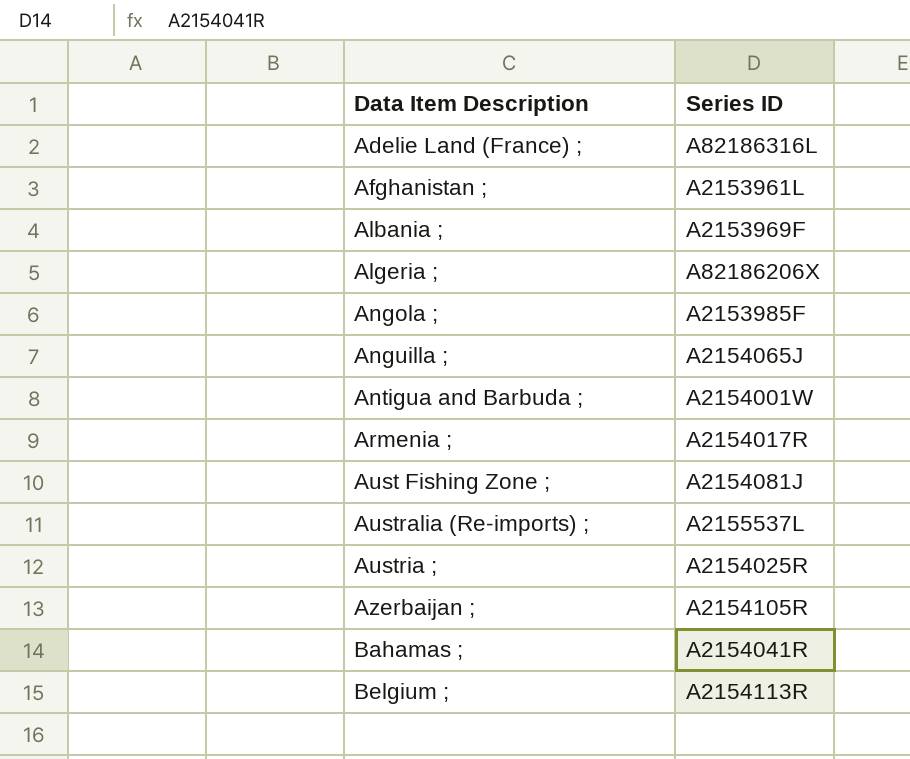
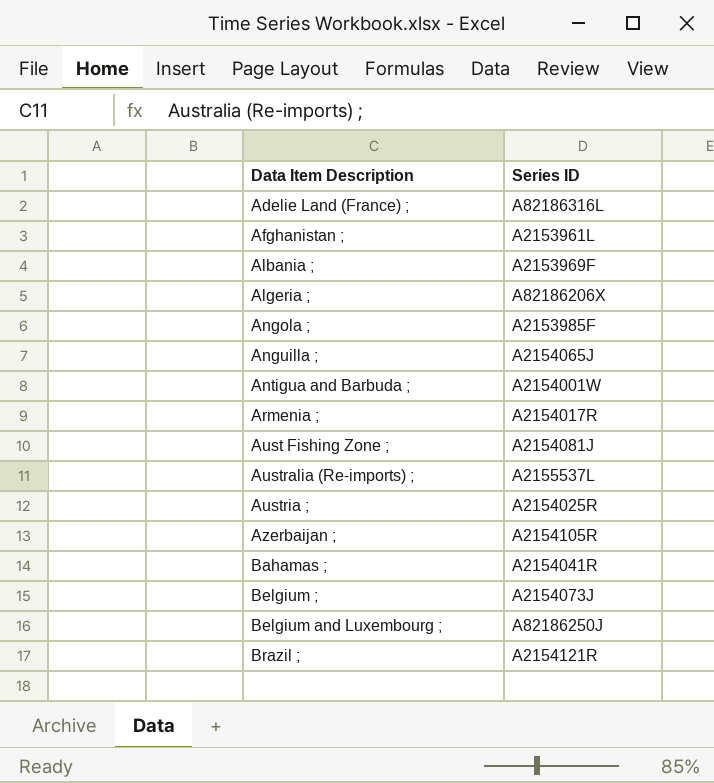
Belgium ; | Series ID: A2154113R -> A2154073J
row Belgium and Luxembourg ;: none -> A82186250J
row Brazil ;: none -> A2154121R

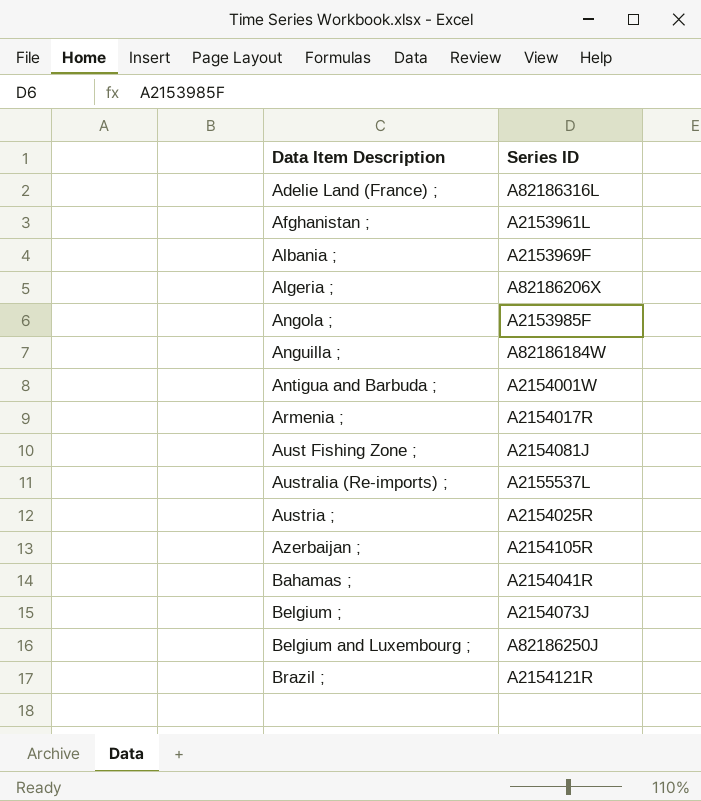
Anguilla ; | Series ID: A2154065J -> A82186184W

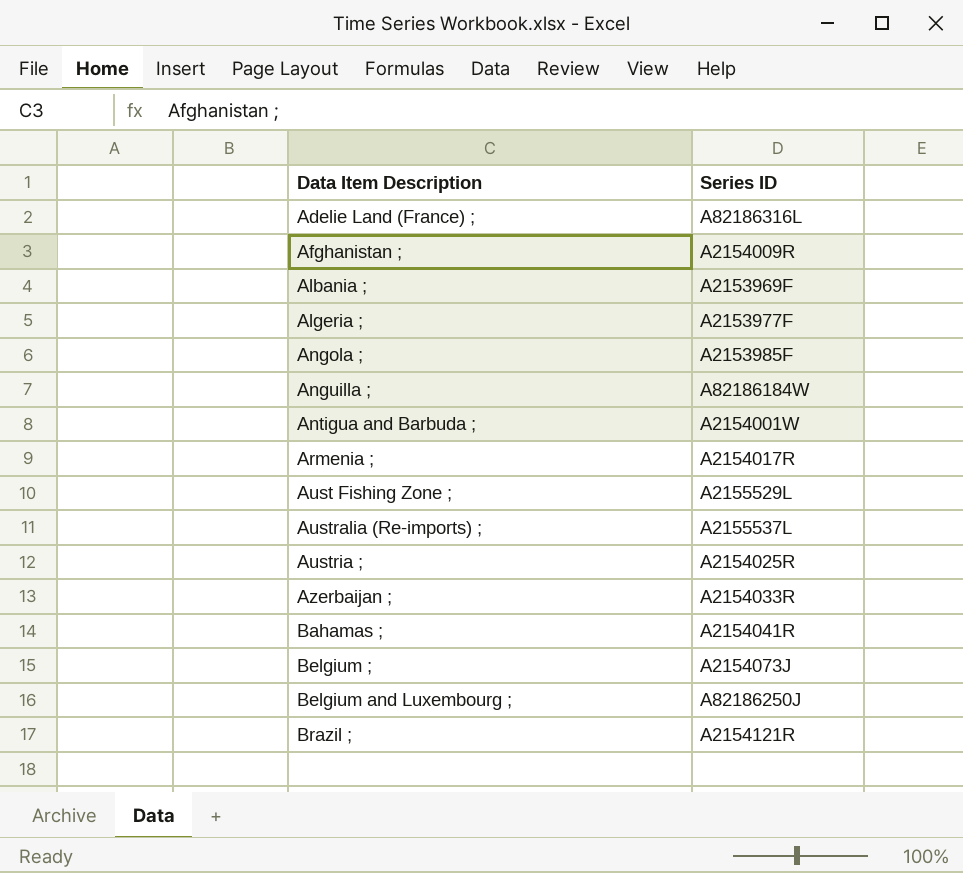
Afghanistan ; | Series ID: A2153961L -> A2154009R
Algeria ; | Series ID: A82186206X -> A2153977F
Aust Fishing Zone ; | Series ID: A2154081J -> A2155529L
Azerbaijan ; | Series ID: A2154105R -> A2154033R

